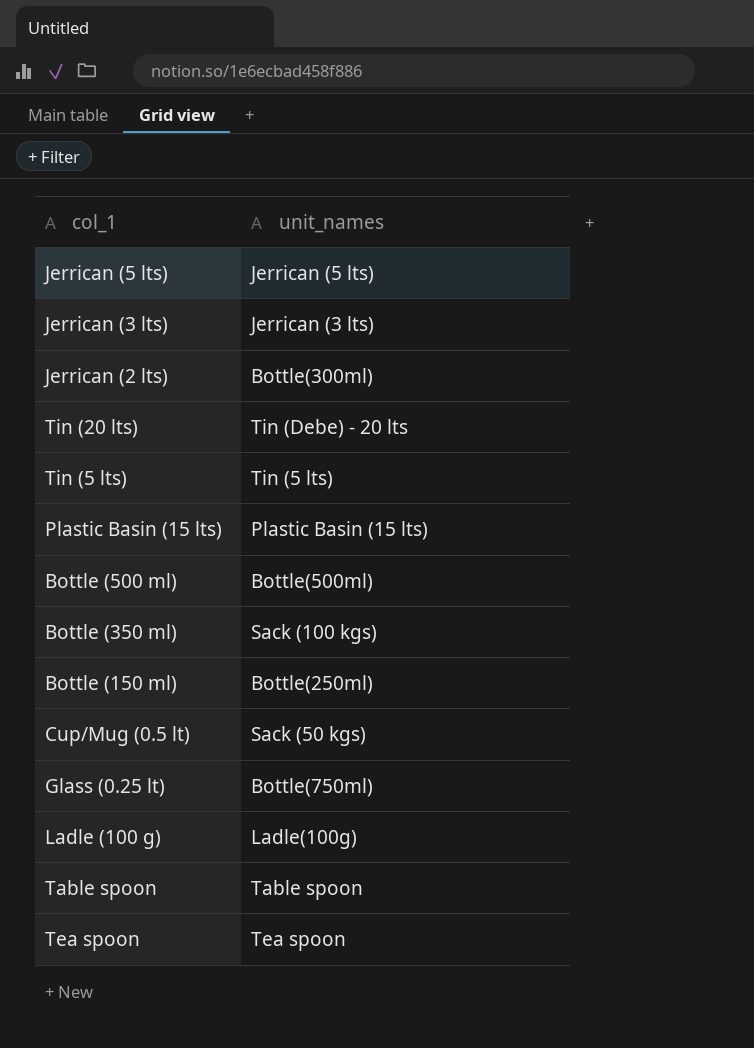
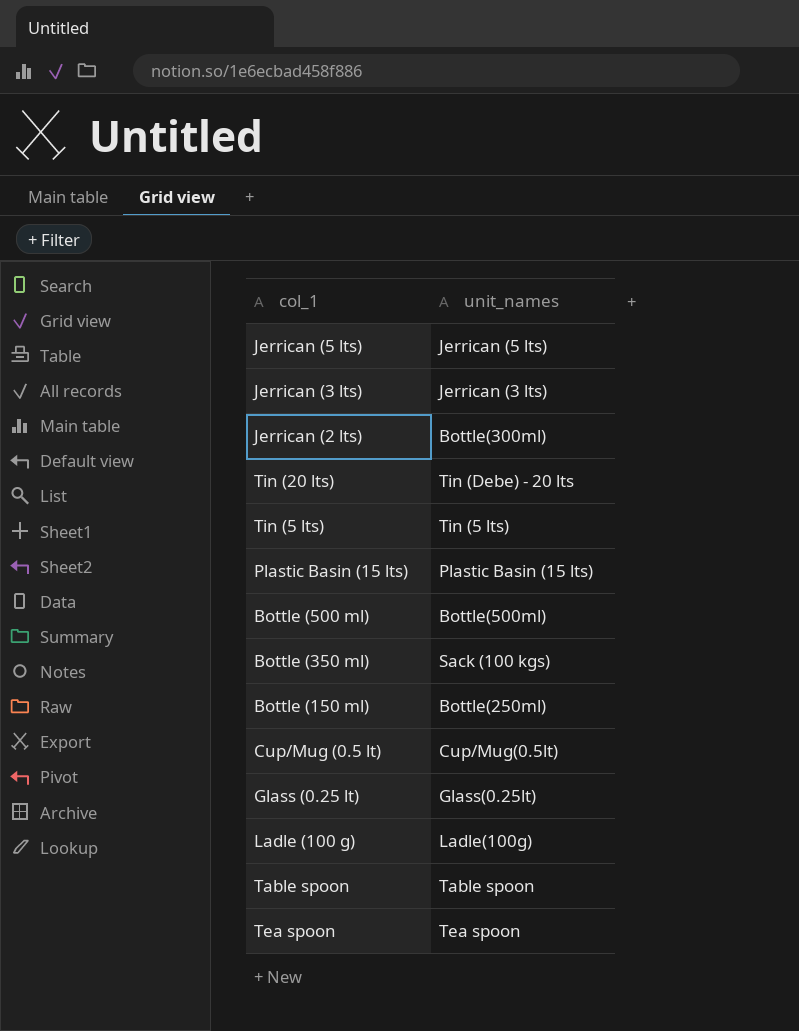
Cup/Mug (0.5 lt) | unit_names: Sack (50 kgs) -> Cup/Mug(0.5lt)
Glass (0.25 lt) | unit_names: Bottle(750ml) -> Glass(0.25lt)

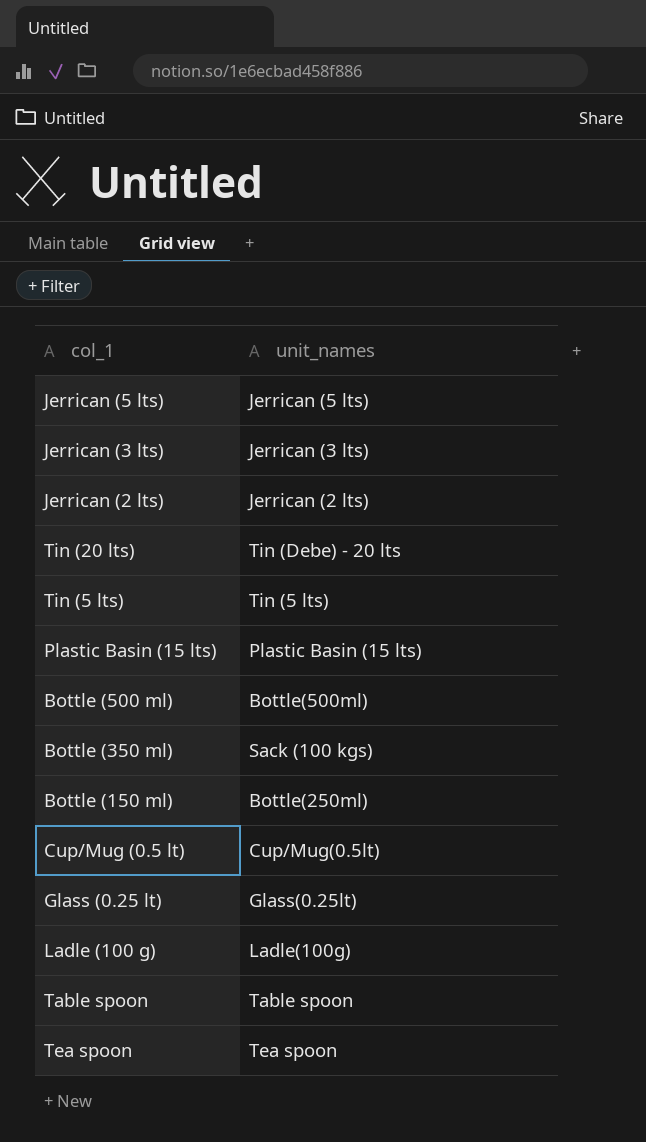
Jerrican (2 lts) | unit_names: Bottle(300ml) -> Jerrican (2 lts)

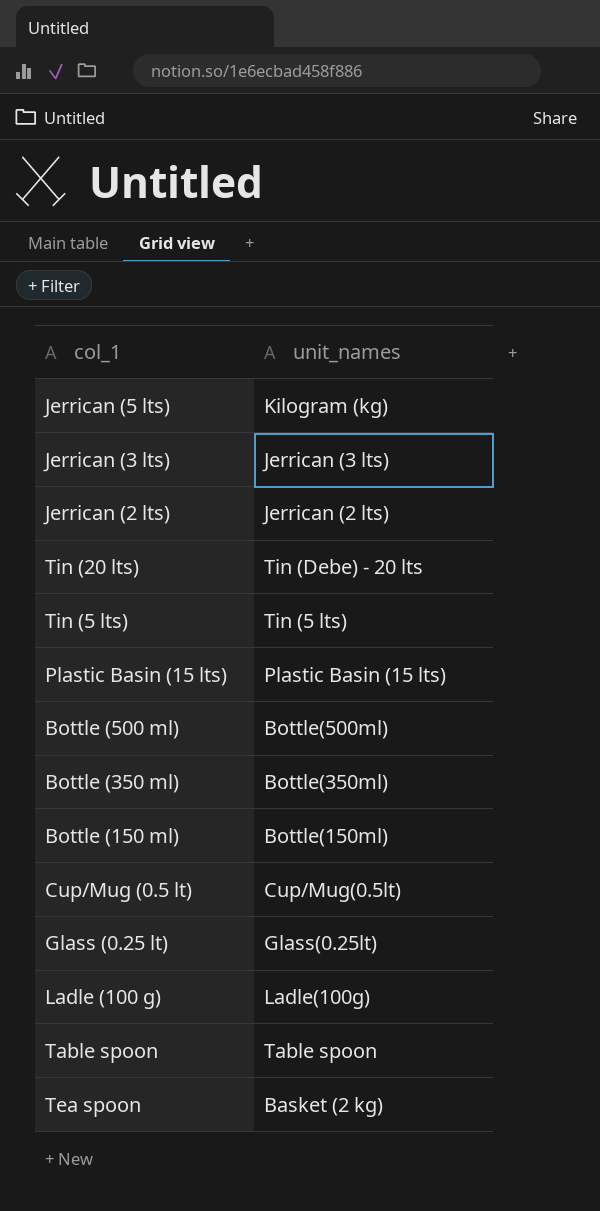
Jerrican (5 lts) | unit_names: Jerrican (5 lts) -> Kilogram (kg)
Bottle (350 ml) | unit_names: Sack (100 kgs) -> Bottle(350ml)
Bottle (150 ml) | unit_names: Bottle(250ml) -> Bottle(150ml)
Tea spoon | unit_names: Tea spoon -> Basket (2 kg)

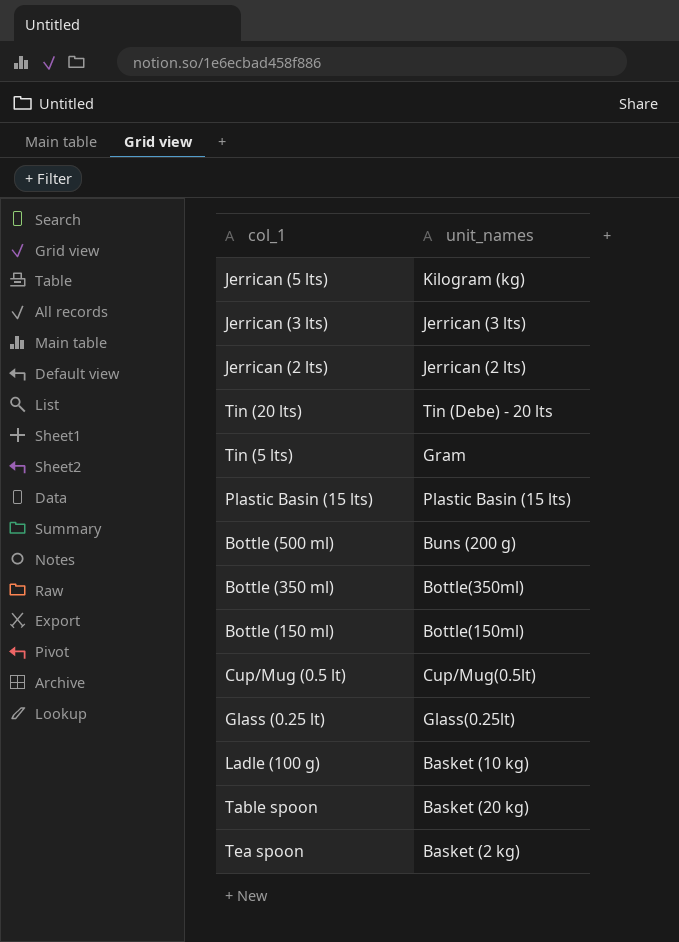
Tin (5 lts) | unit_names: Tin (5 lts) -> Gram
Bottle (500 ml) | unit_names: Bottle(500ml) -> Buns (200 g)
Ladle (100 g) | unit_names: Ladle(100g) -> Basket (10 kg)
Table spoon | unit_names: Table spoon -> Basket (20 kg)

